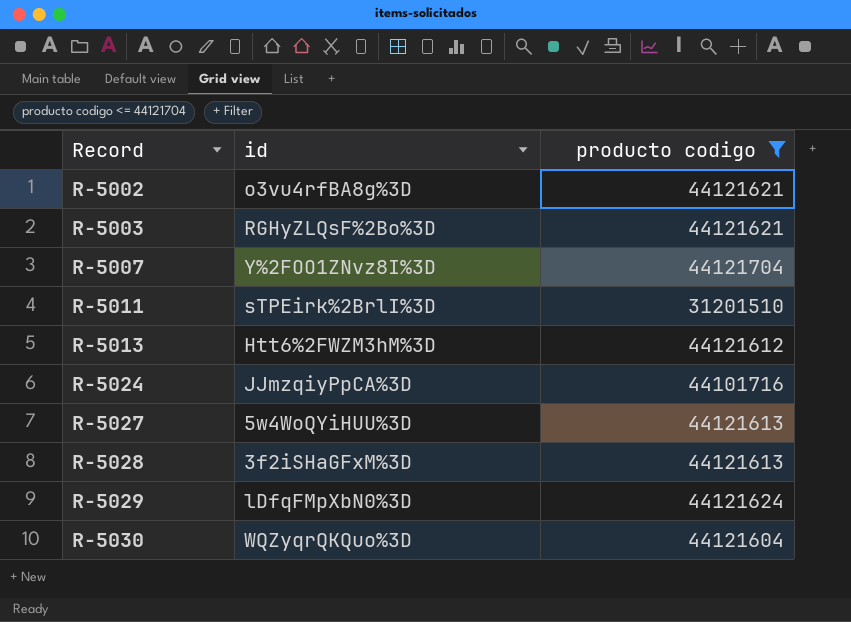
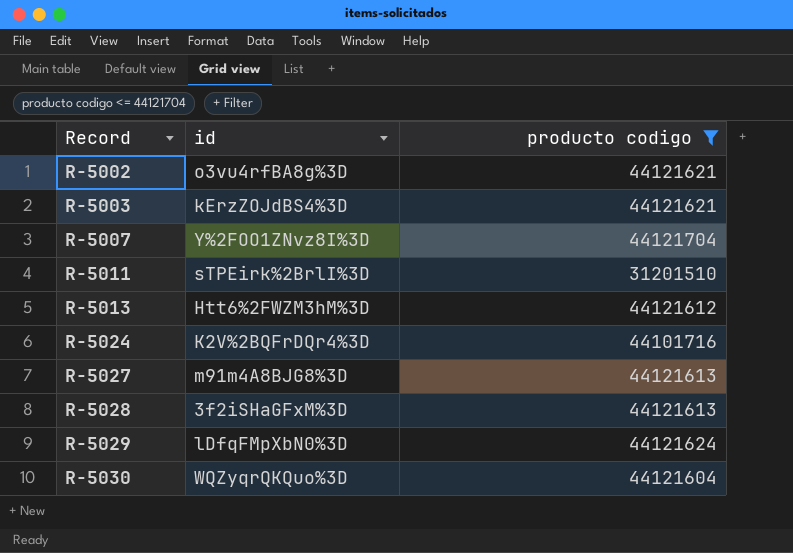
R-5003 | id: RGHyZLQsF%2Bo%3D -> kErzZOJdBS4%3D
R-5024 | id: JJmzqiyPpCA%3D -> K2V%2BQFrDQr4%3D
R-5027 | id: 5w4WoQYiHUU%3D -> m91m4A8BJG8%3D

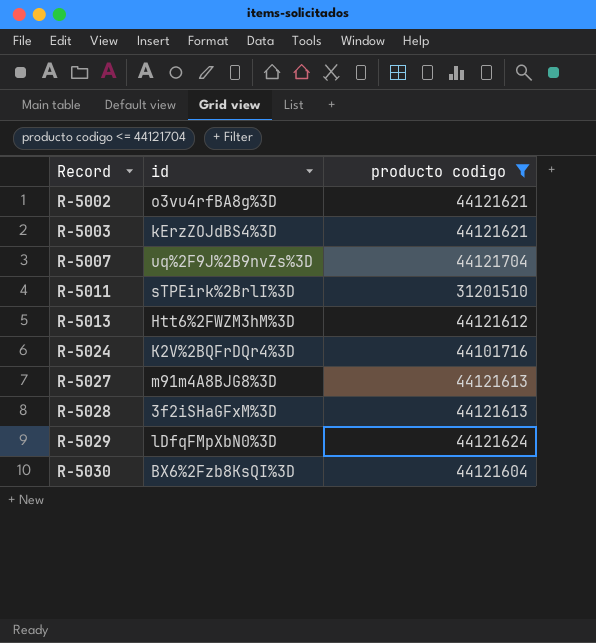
R-5007 | id: Y%2FOO1ZNvz8I%3D -> uq%2F9J%2B9nvZs%3D
R-5030 | id: WQZyqrQKQuo%3D -> BX6%2Fzb8KsQI%3D

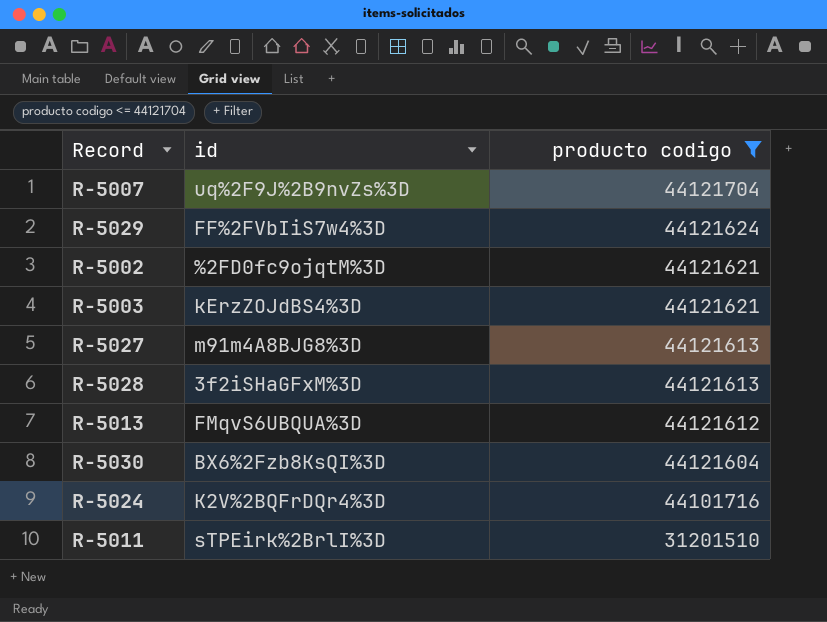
row order: Record ascending -> producto codigo descending
R-5029 | id: lDfqFMpXbN0%3D -> FF%2FVbIiS7w4%3D
R-5002 | id: o3vu4rfBA8g%3D -> %2FD0fc9ojqtM%3D
R-5013 | id: Htt6%2FWZM3hM%3D -> FMqvS6UBQUA%3D

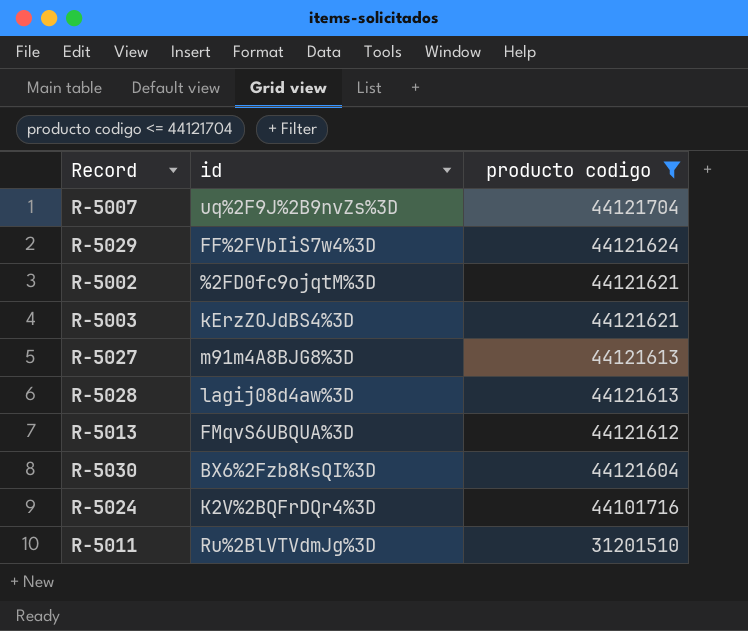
R-5028 | id: 3f2iSHaGFxM%3D -> lagij08d4aw%3D
R-5011 | id: sTPEirk%2BrlI%3D -> Ru%2BlVTVdmJg%3D

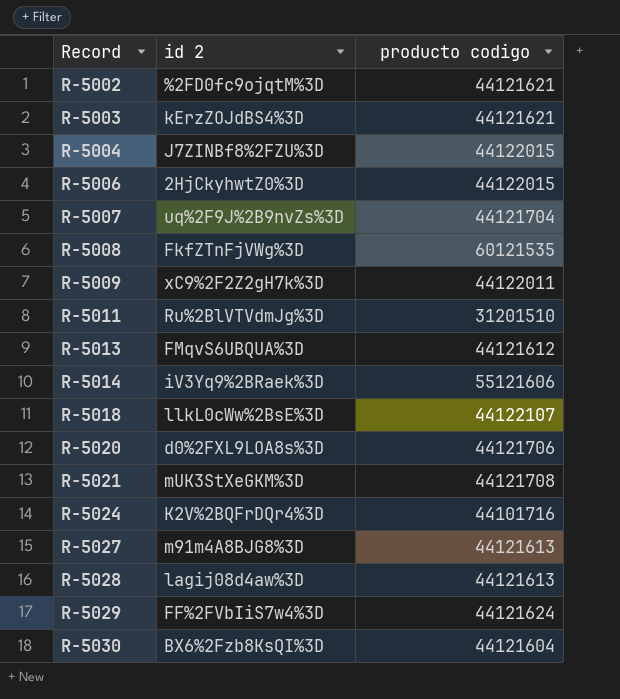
filter: producto codigo <= 44121704 -> none
row order: producto codigo descending -> Record ascending
column name: id -> id 2

